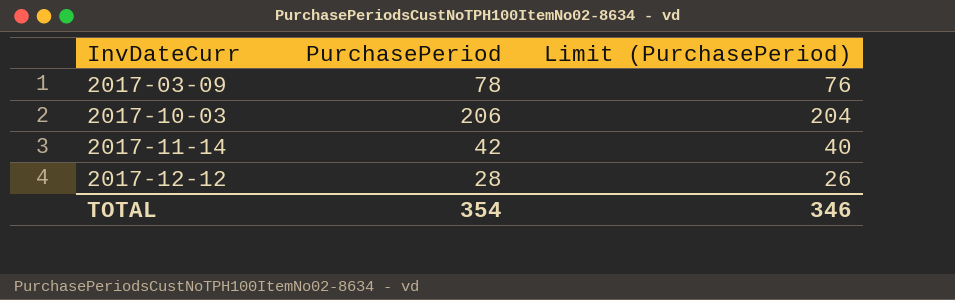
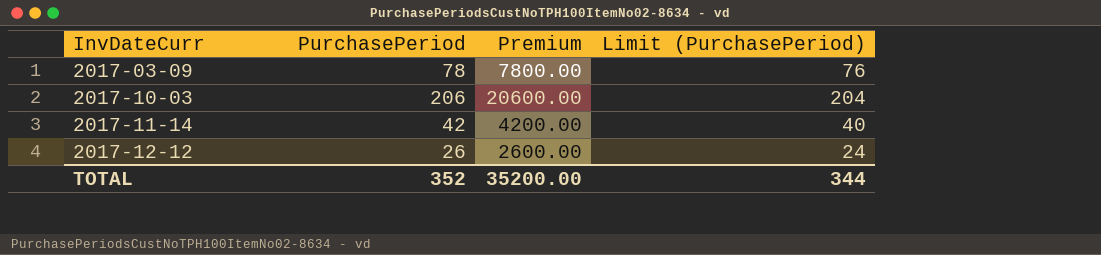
column Premium | formula: none -> [PurchasePeriod] * 100
2017-12-12 | PurchasePeriod: 28 -> 26
2017-12-12 | Limit (PurchasePeriod): 26 -> 24
TOTAL | PurchasePeriod: 354 -> 352
TOTAL | Limit (PurchasePeriod): 346 -> 344

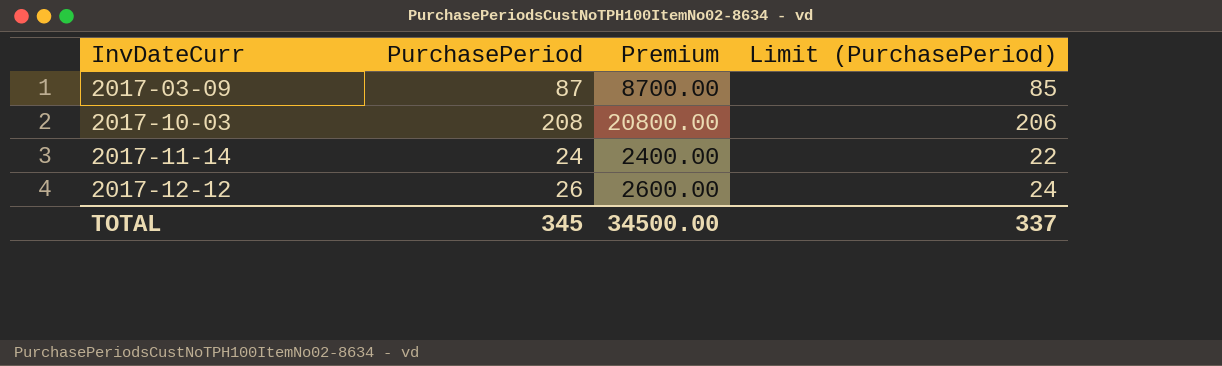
2017-03-09 | PurchasePeriod: 78 -> 87
2017-03-09 | Premium: 7800.00 -> 8700.00
2017-03-09 | Limit (PurchasePeriod): 76 -> 85
2017-10-03 | PurchasePeriod: 206 -> 208
2017-10-03 | Premium: 20600.00 -> 20800.00
2017-10-03 | Limit (PurchasePeriod): 204 -> 206
2017-11-14 | PurchasePeriod: 42 -> 24
2017-11-14 | Premium: 4200.00 -> 2400.00
2017-11-14 | Limit (PurchasePeriod): 40 -> 22
TOTAL | PurchasePeriod: 352 -> 345
TOTAL | Premium: 35200.00 -> 34500.00
TOTAL | Limit (PurchasePeriod): 344 -> 337

